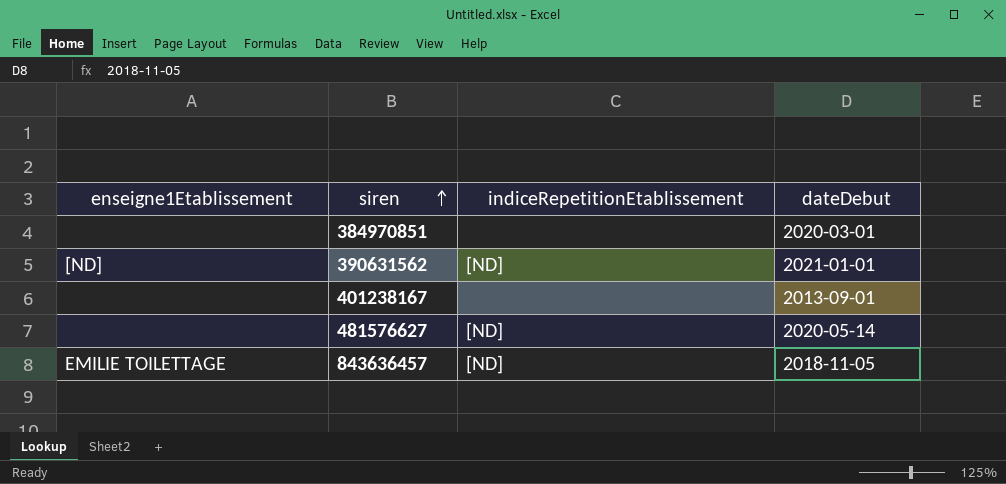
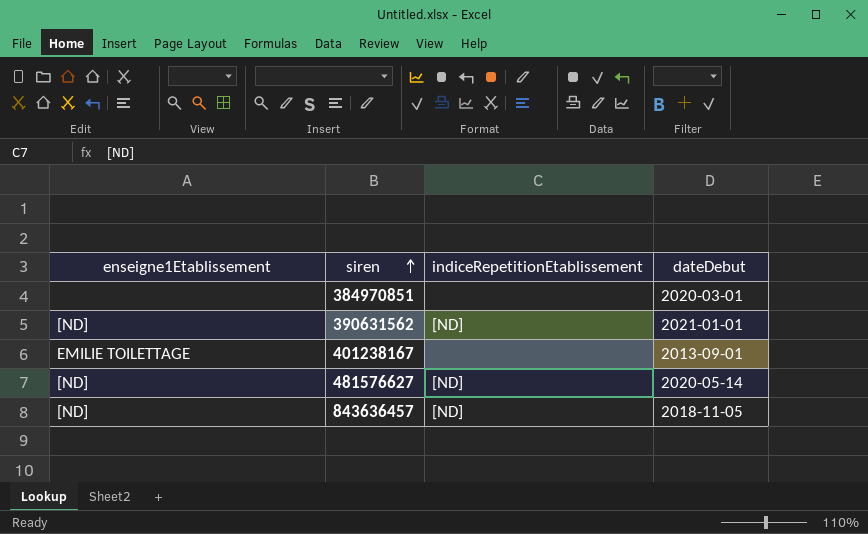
401238167 | enseigne1Etablissement: none -> EMILIE TOILETTAGE
481576627 | enseigne1Etablissement: none -> [ND]
843636457 | enseigne1Etablissement: EMILIE TOILETTAGE -> [ND]

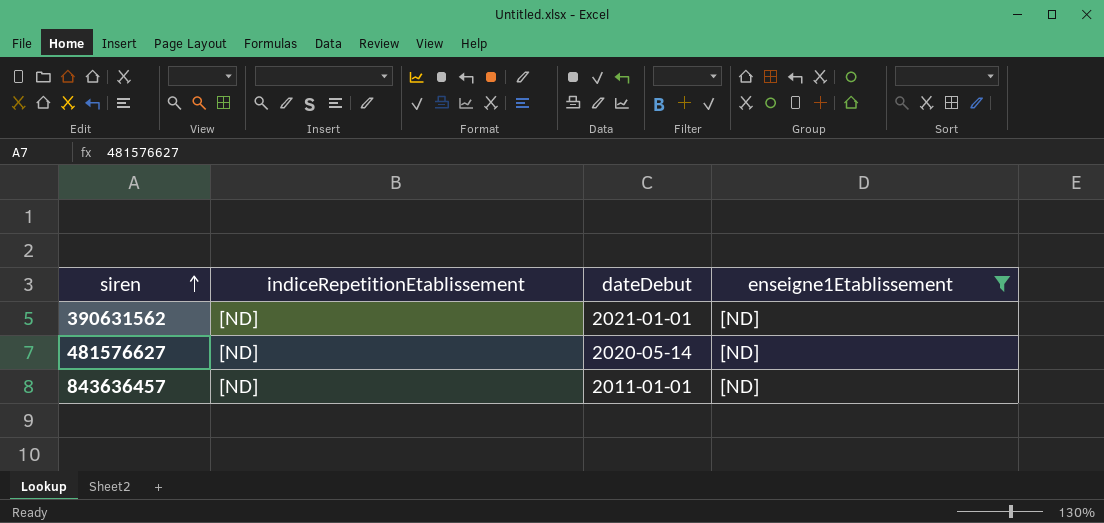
filter: none -> enseigne1Etablissement = [ND]
column enseigne1Etablissement | position: 1 -> 4
843636457 | dateDebut: 2018-11-05 -> 2011-01-01

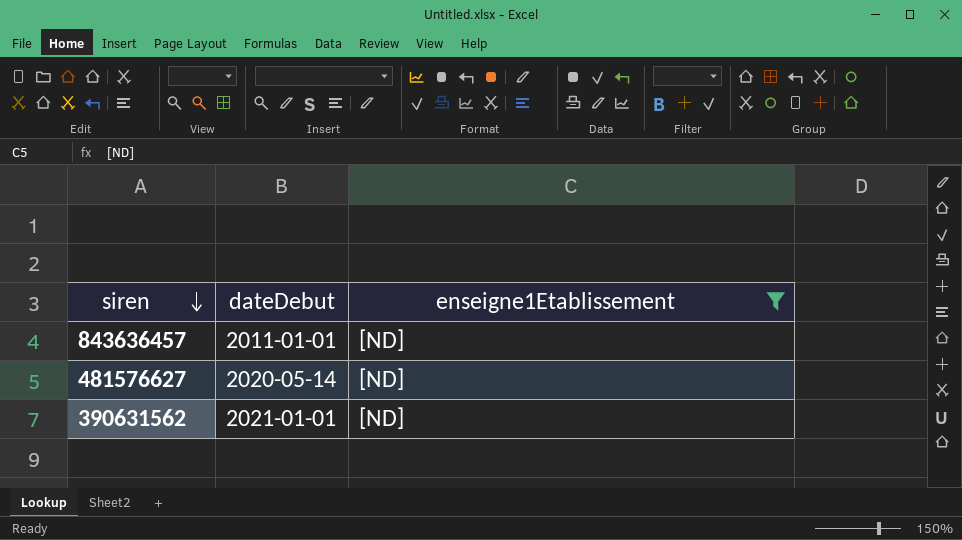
row order: siren ascending -> siren descending
column indiceRepetitionEtablissement | position: 2 -> none

